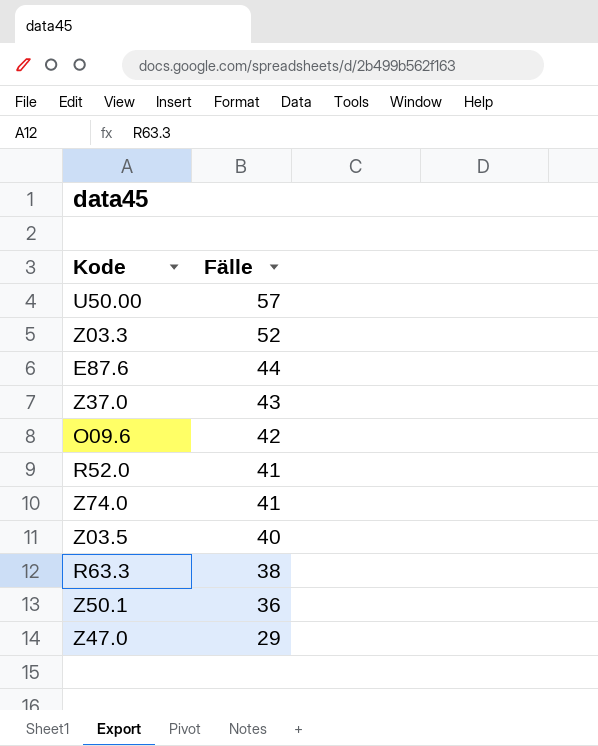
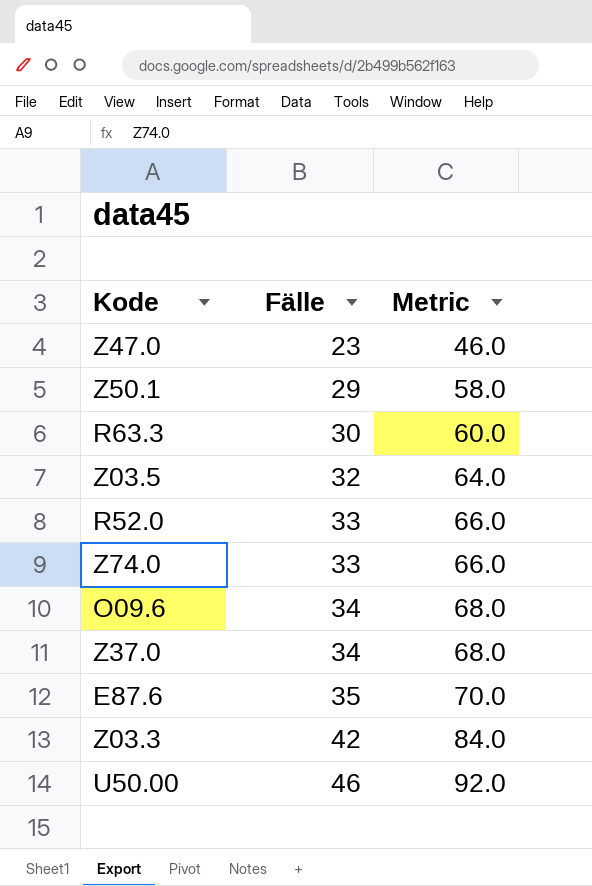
row order: Fälle descending -> Fälle ascending
column Metric | formula: none -> [Fälle] * 2
Z47.0 | Fälle: 29 -> 23
Z50.1 | Fälle: 36 -> 29
R63.3 | Fälle: 38 -> 30
Z03.5 | Fälle: 40 -> 32
R52.0 | Fälle: 41 -> 33
Z74.0 | Fälle: 41 -> 33
O09.6 | Fälle: 42 -> 34
Z37.0 | Fälle: 43 -> 34
E87.6 | Fälle: 44 -> 35
Z03.3 | Fälle: 52 -> 42
U50.00 | Fälle: 57 -> 46

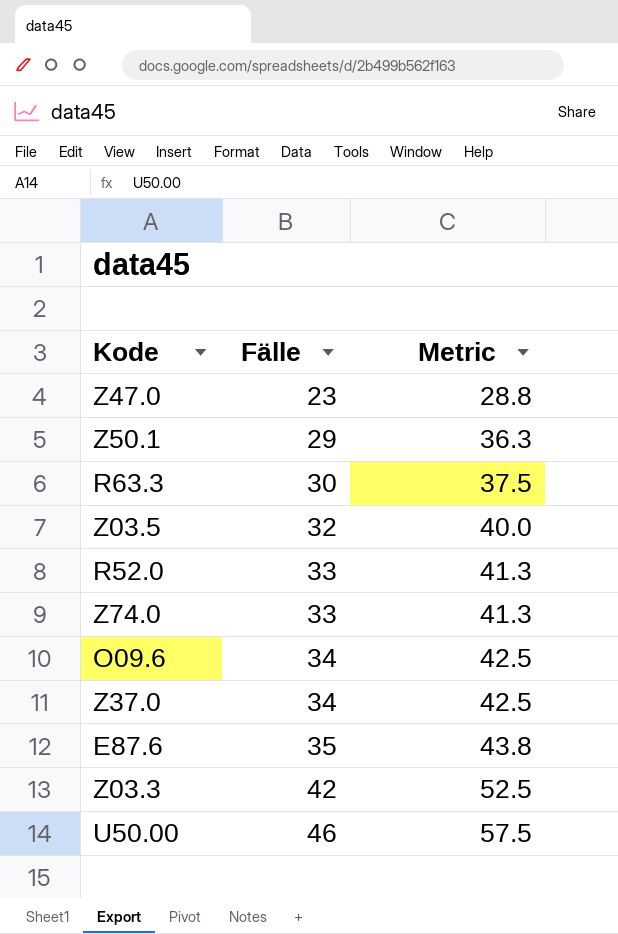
column Metric | formula: [Fälle] * 2 -> [Fälle] * 1.25

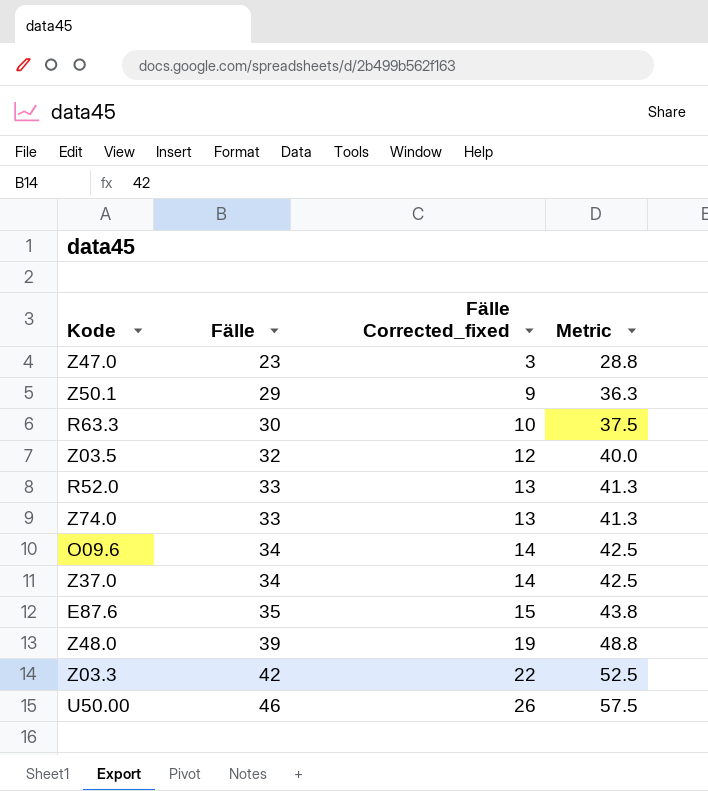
column Fälle Corrected_fixed | formula: none -> [Fälle] - 20
row Z48.0: none -> 39 | 19 | 48.8

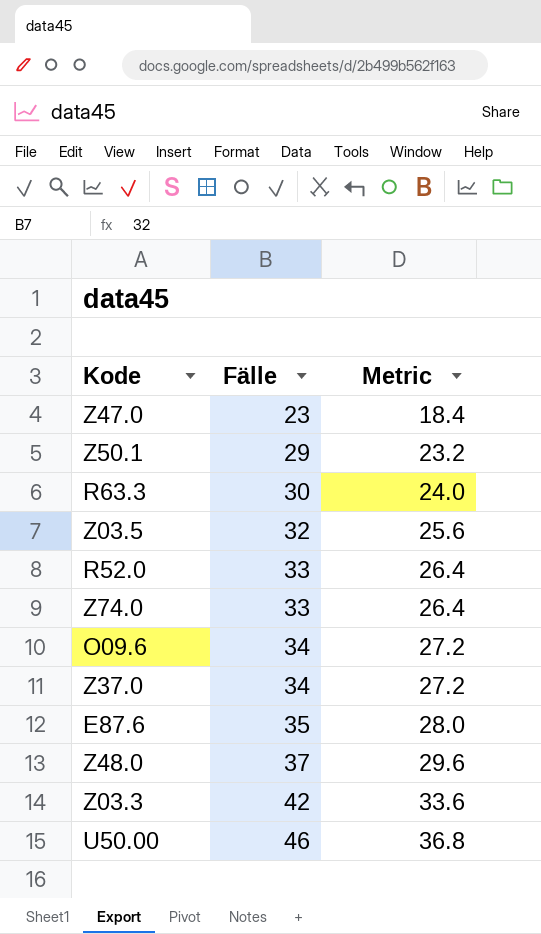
column Fälle Corrected_fixed | formula: [Fälle] - 20 -> none
column Metric | formula: [Fälle] * 1.25 -> [Fälle] * 0.8
Z48.0 | Fälle: 39 -> 37

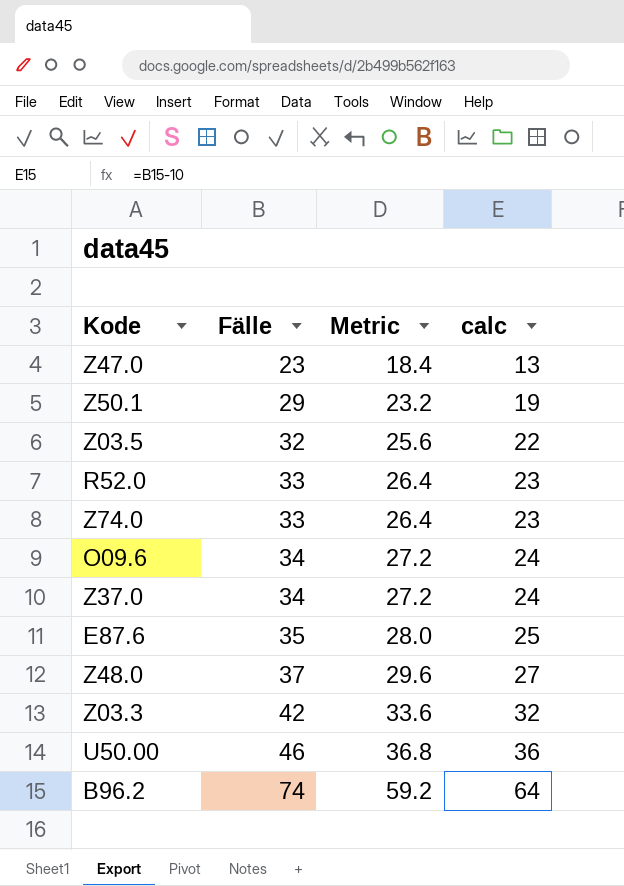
column calc | formula: none -> [Fälle] - 10
row R63.3: 30 | 24.0 -> none
row B96.2: none -> 74 | 59.2 | 64

